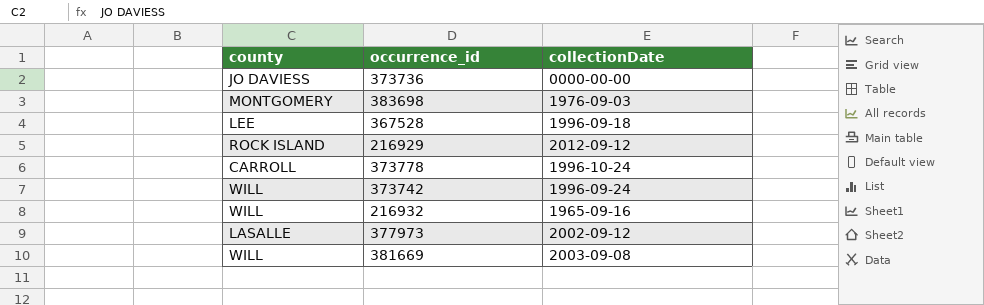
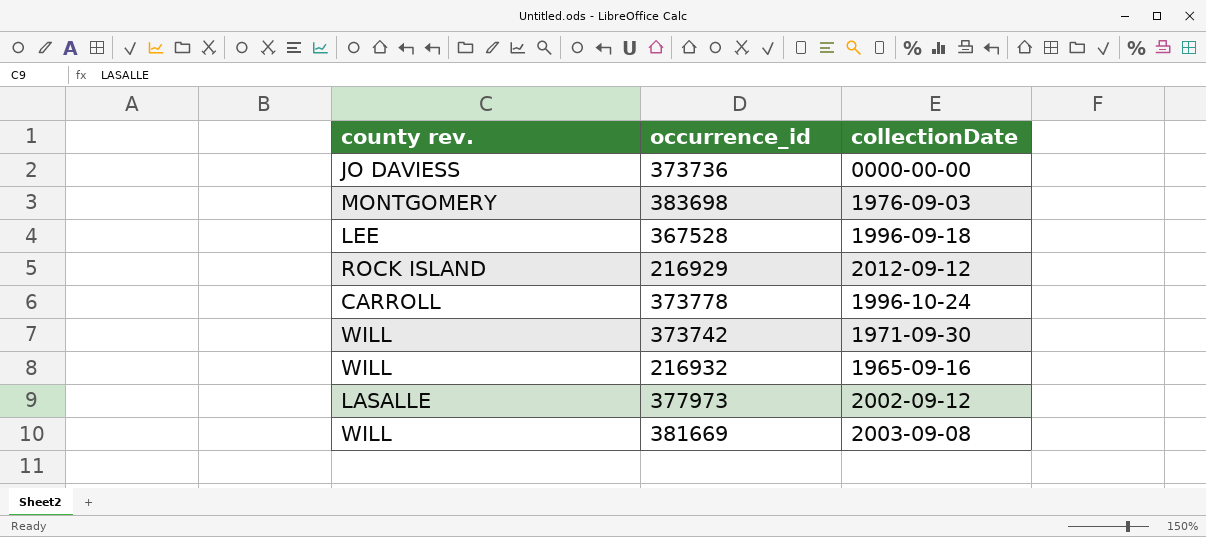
column name: county -> county rev.
373742 | collectionDate: 1996-09-24 -> 1971-09-30

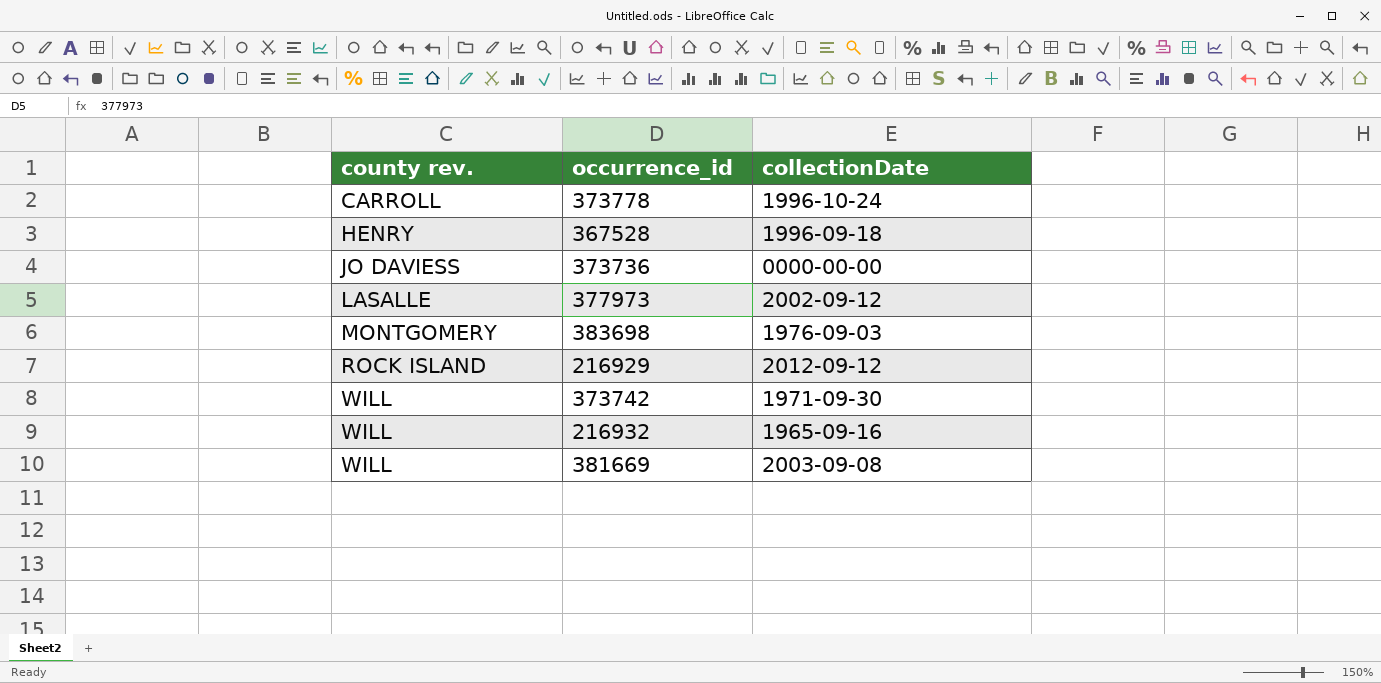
row order: none -> county rev. ascending
367528 | county rev.: LEE -> HENRY

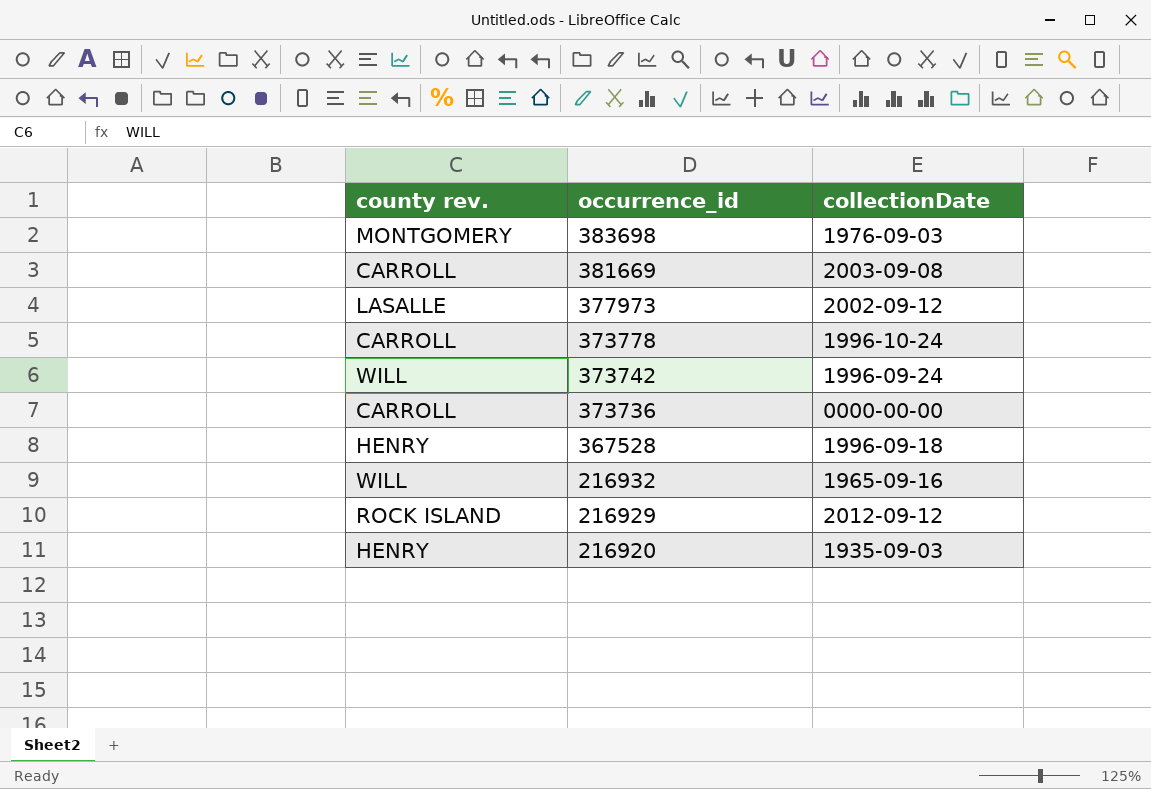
row order: county rev. ascending -> occurrence_id descending
381669 | county rev.: WILL -> CARROLL
373742 | collectionDate: 1971-09-30 -> 1996-09-24
373736 | county rev.: JO DAVIESS -> CARROLL
row 216920: none -> HENRY | 1935-09-03

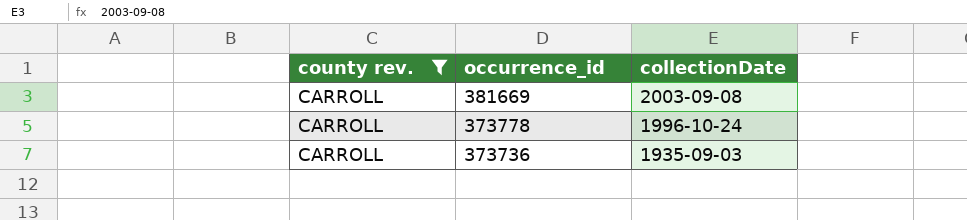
filter: none -> county rev. = CARROLL
373736 | collectionDate: 0000-00-00 -> 1935-09-03

